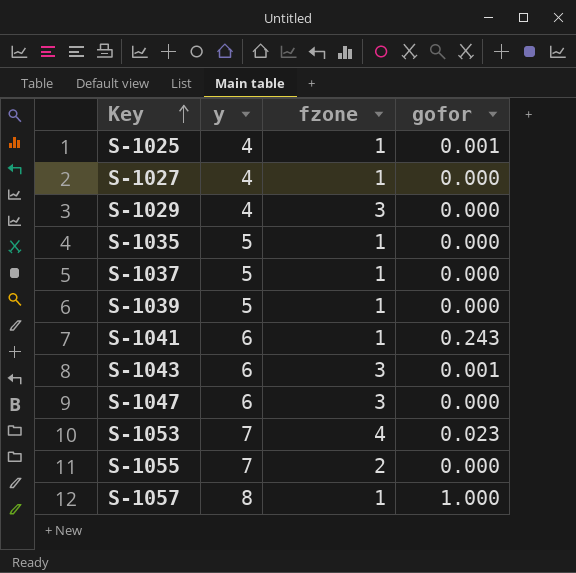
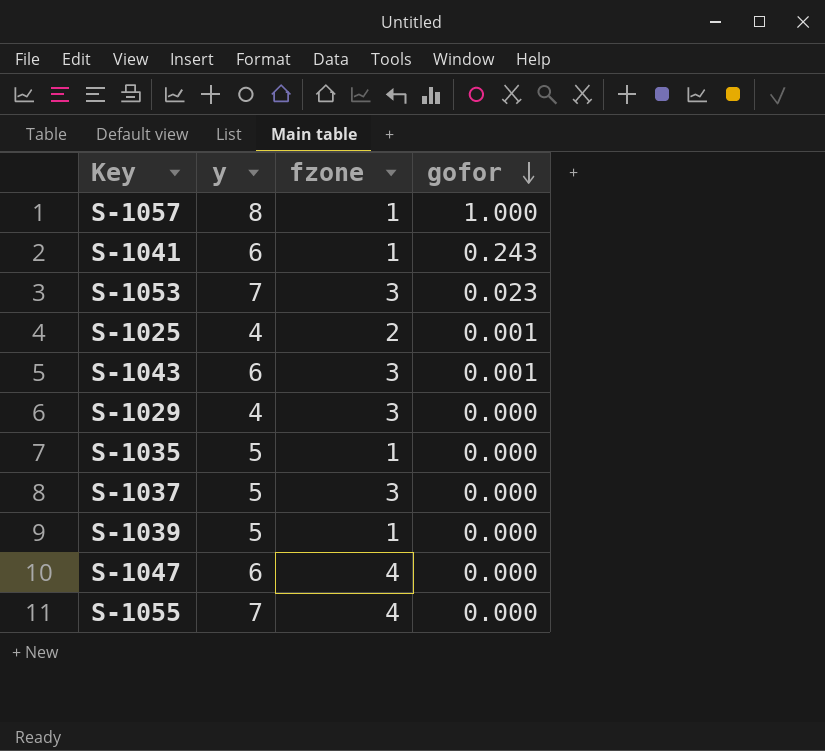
row order: Key ascending -> gofor descending
row S-1027: 4 | 1 | 0.000 -> none
S-1053 | fzone: 4 -> 3
S-1025 | fzone: 1 -> 2
S-1037 | fzone: 1 -> 3
S-1047 | fzone: 3 -> 4
S-1055 | fzone: 2 -> 4

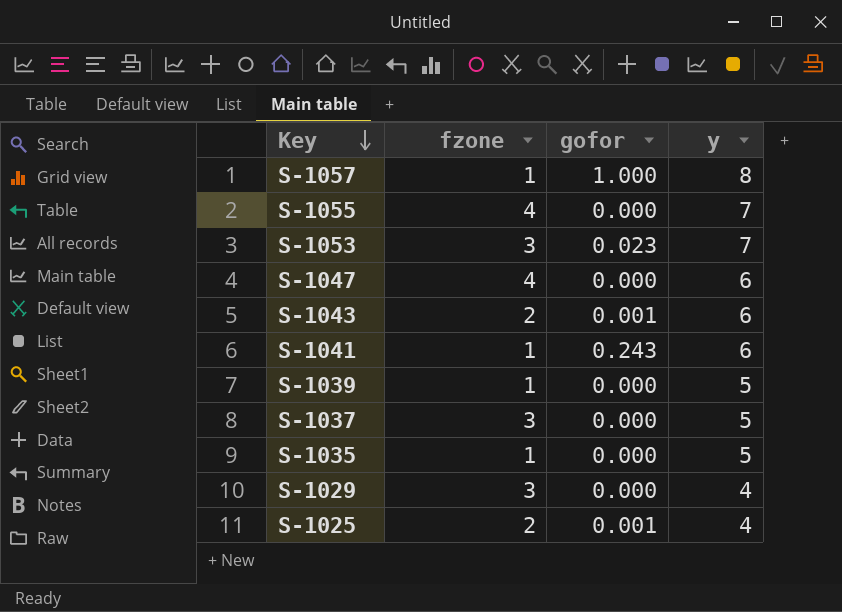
row order: gofor descending -> Key descending
column y | position: 2 -> 4
S-1043 | fzone: 3 -> 2

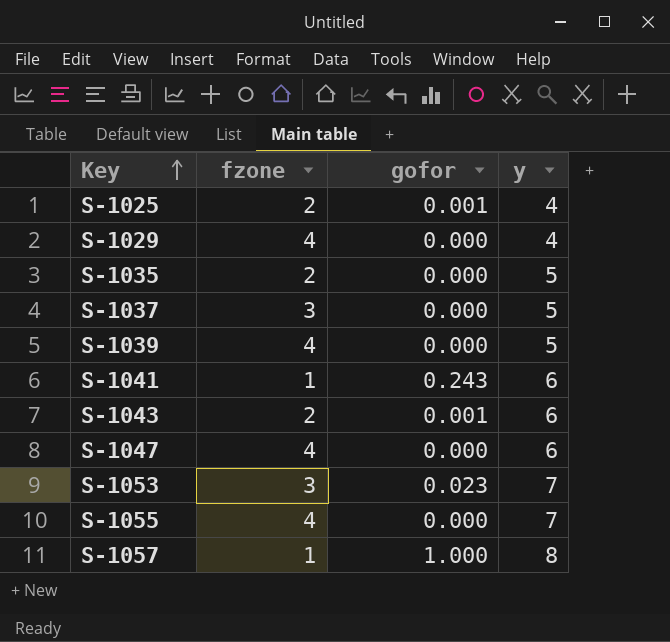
row order: Key descending -> Key ascending
S-1029 | fzone: 3 -> 4
S-1035 | fzone: 1 -> 2
S-1039 | fzone: 1 -> 4

